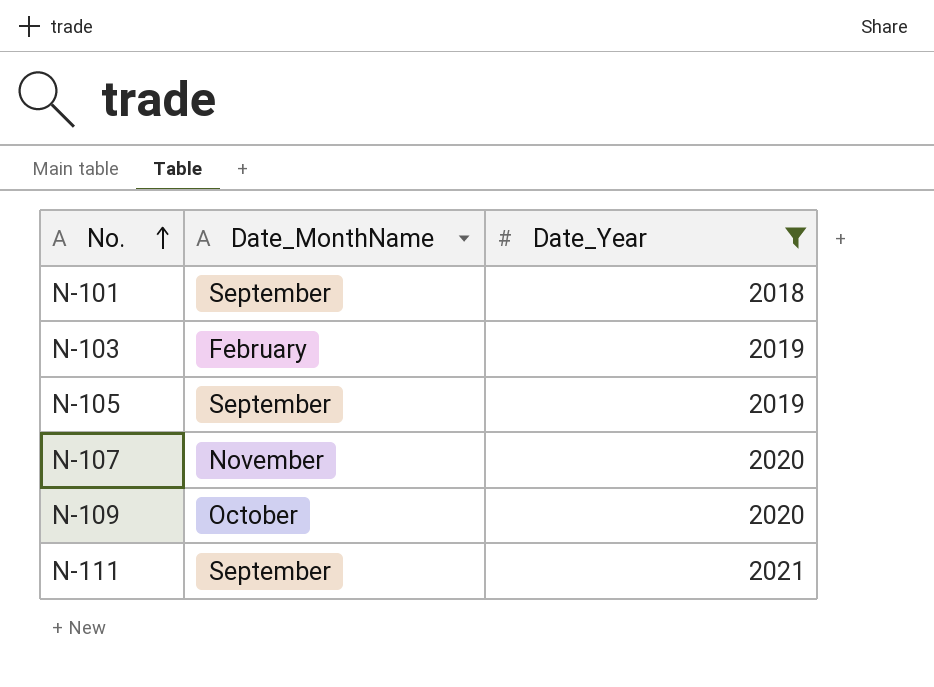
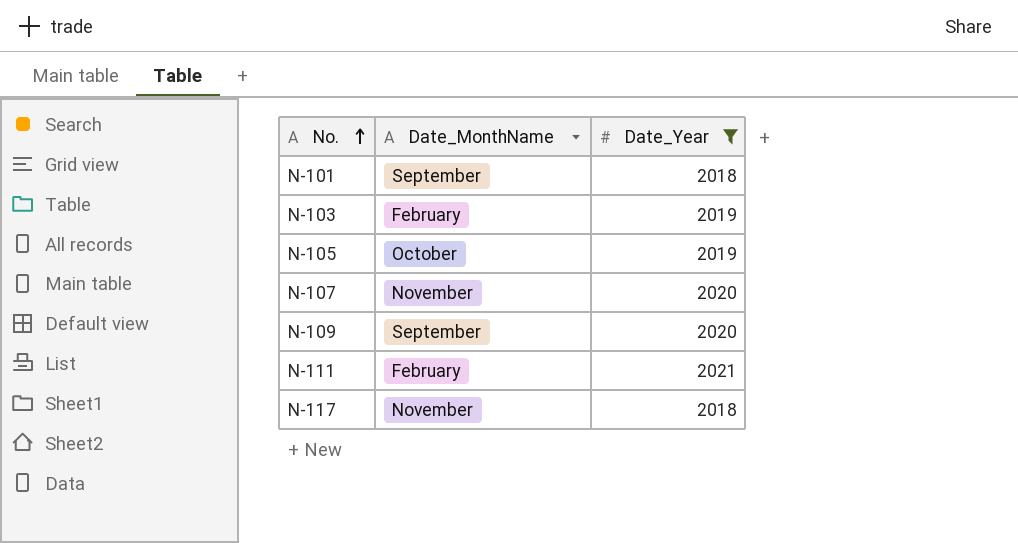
N-105 | Date_MonthName: September -> October
N-109 | Date_MonthName: October -> September
N-111 | Date_MonthName: September -> February
row N-117: none -> November | 2018

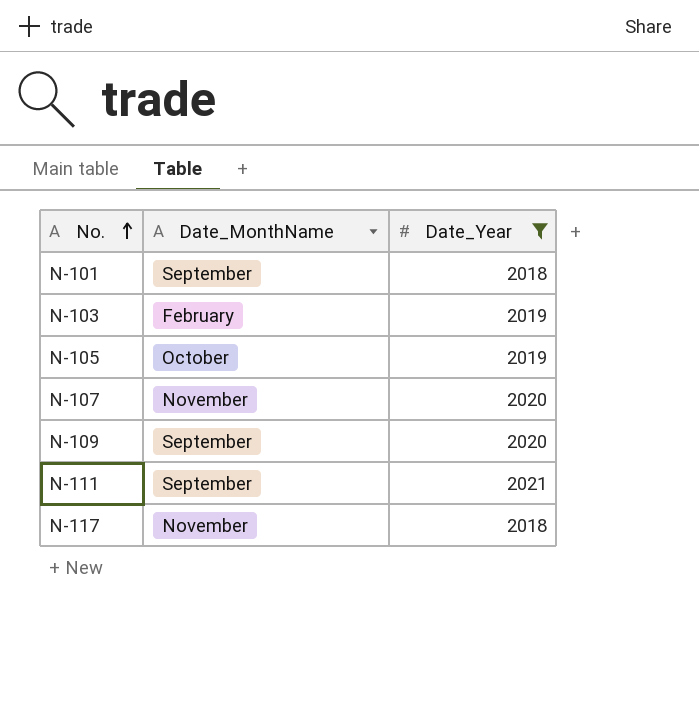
N-111 | Date_MonthName: February -> September

